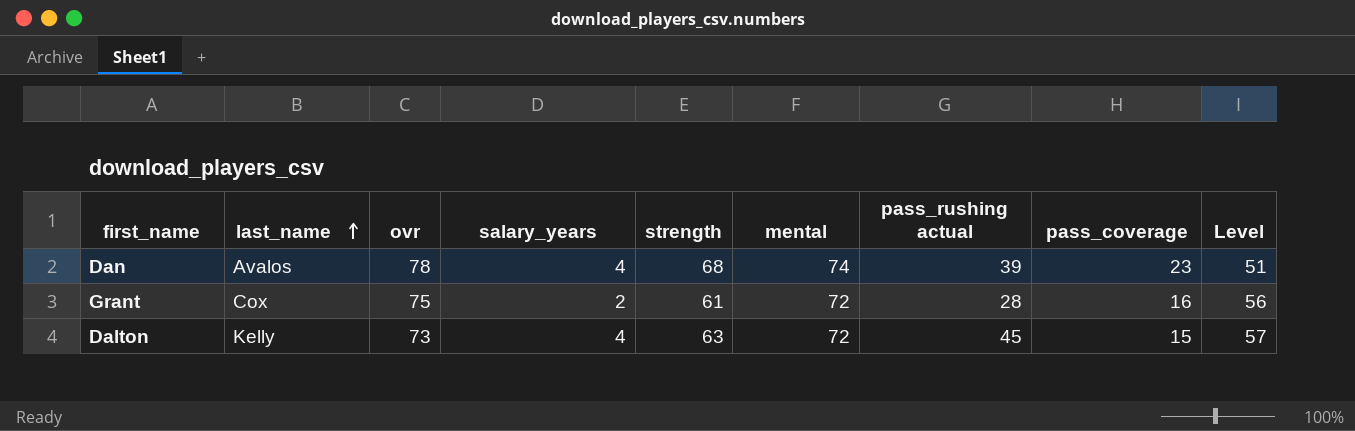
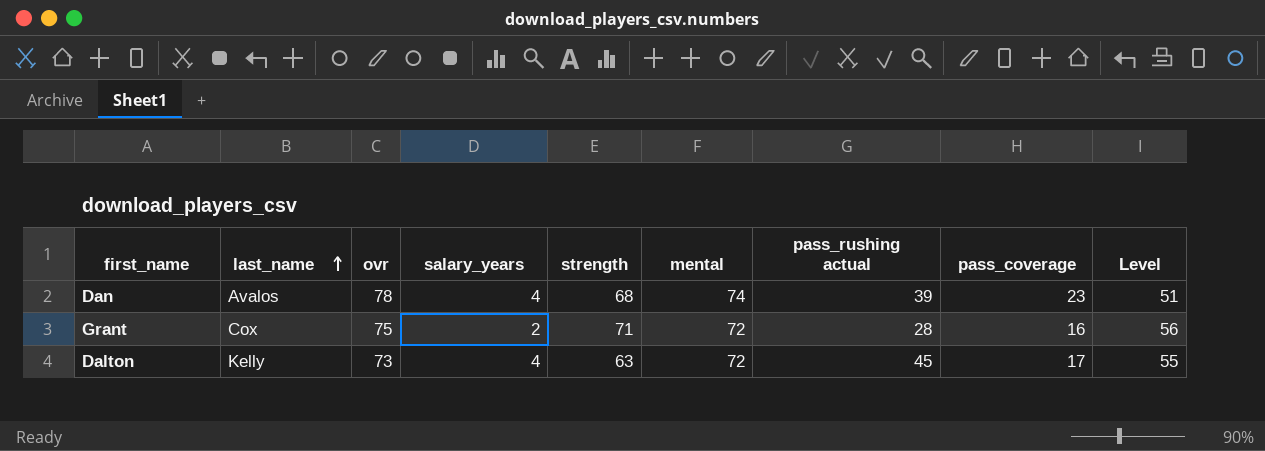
Grant | strength: 61 -> 71
Dalton | pass_coverage: 15 -> 17
Dalton | Level: 57 -> 55

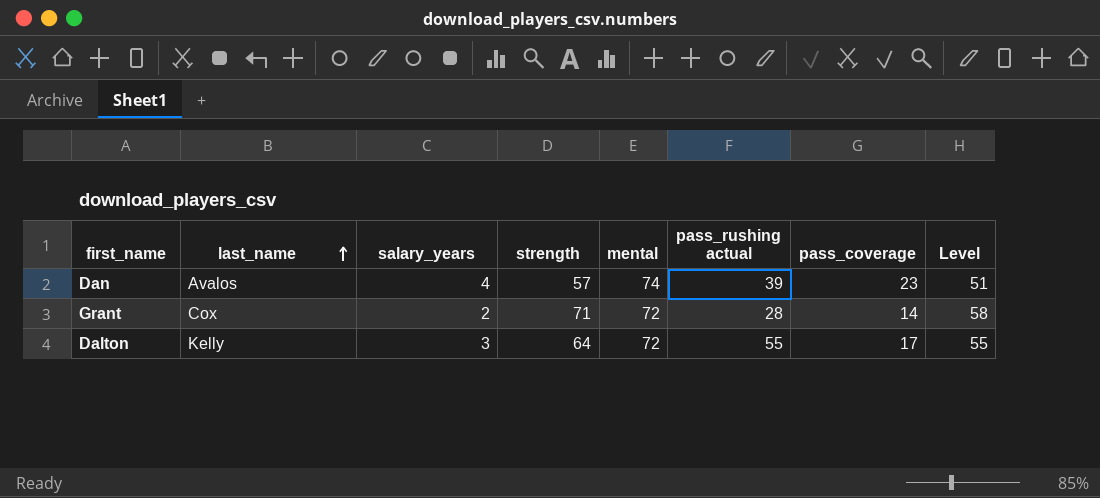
column ovr | position: 3 -> none
Dan | strength: 68 -> 57
Grant | pass_coverage: 16 -> 14
Grant | Level: 56 -> 58
Dalton | salary_years: 4 -> 3
Dalton | strength: 63 -> 64
Dalton | pass_rushing actual: 45 -> 55

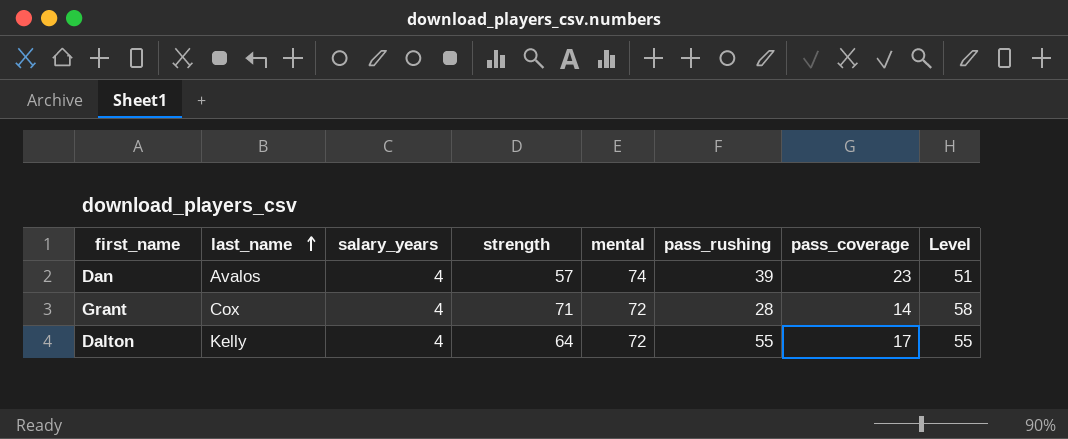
column name: pass_rushing actual -> pass_rushing
Grant | salary_years: 2 -> 4
Dalton | salary_years: 3 -> 4

